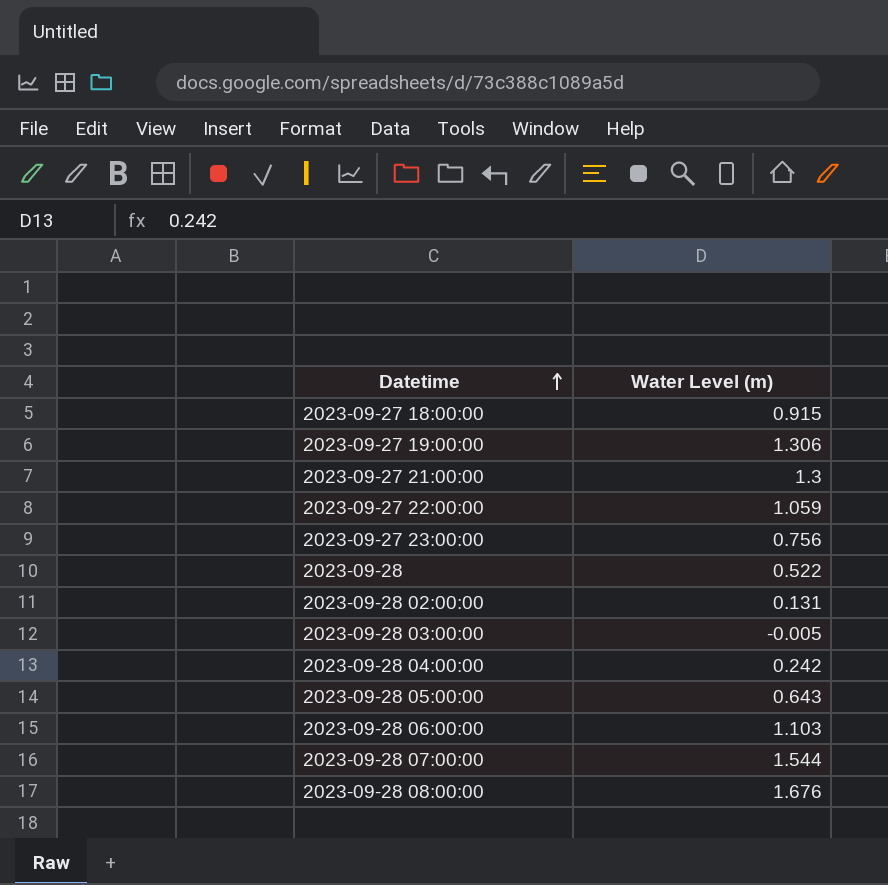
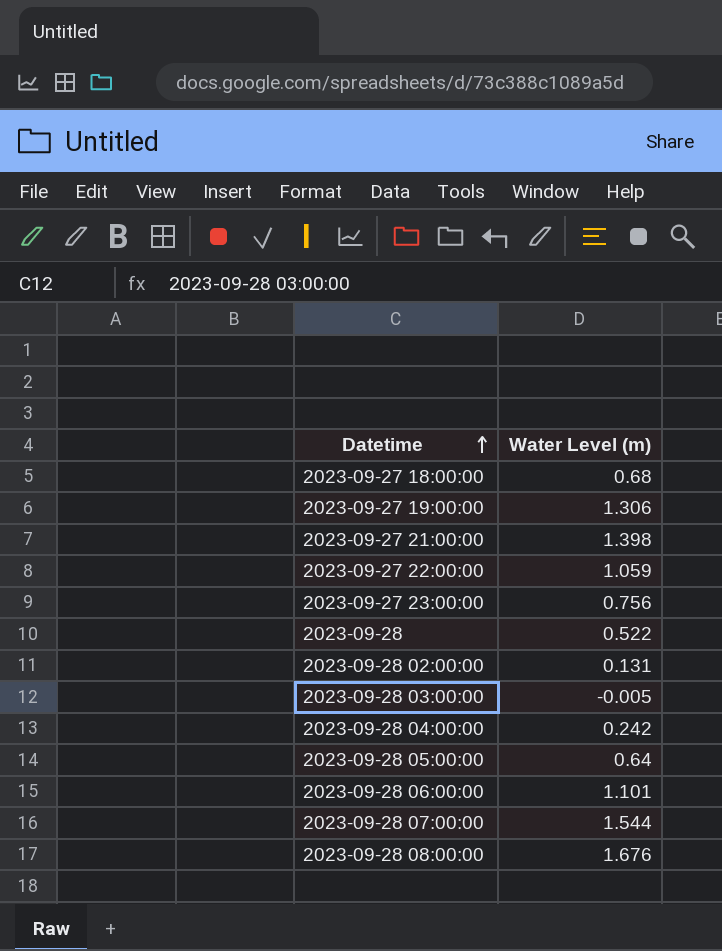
2023-09-27 18:00:00 | Water Level (m): 0.915 -> 0.68
2023-09-27 21:00:00 | Water Level (m): 1.3 -> 1.398
2023-09-28 05:00:00 | Water Level (m): 0.643 -> 0.64
2023-09-28 06:00:00 | Water Level (m): 1.103 -> 1.101

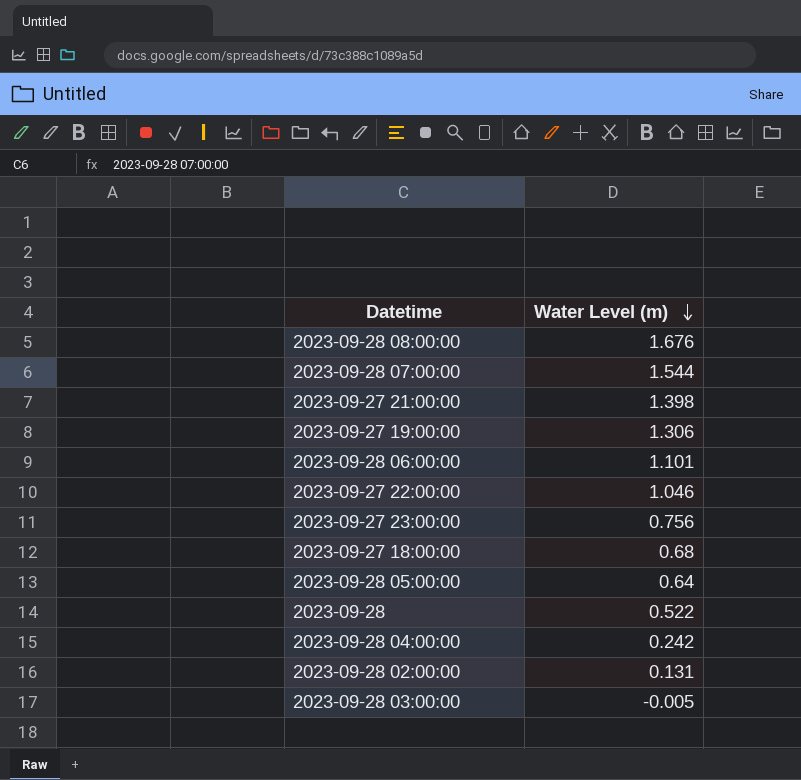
row order: Datetime ascending -> Water Level (m) descending
2023-09-27 22:00:00 | Water Level (m): 1.059 -> 1.046

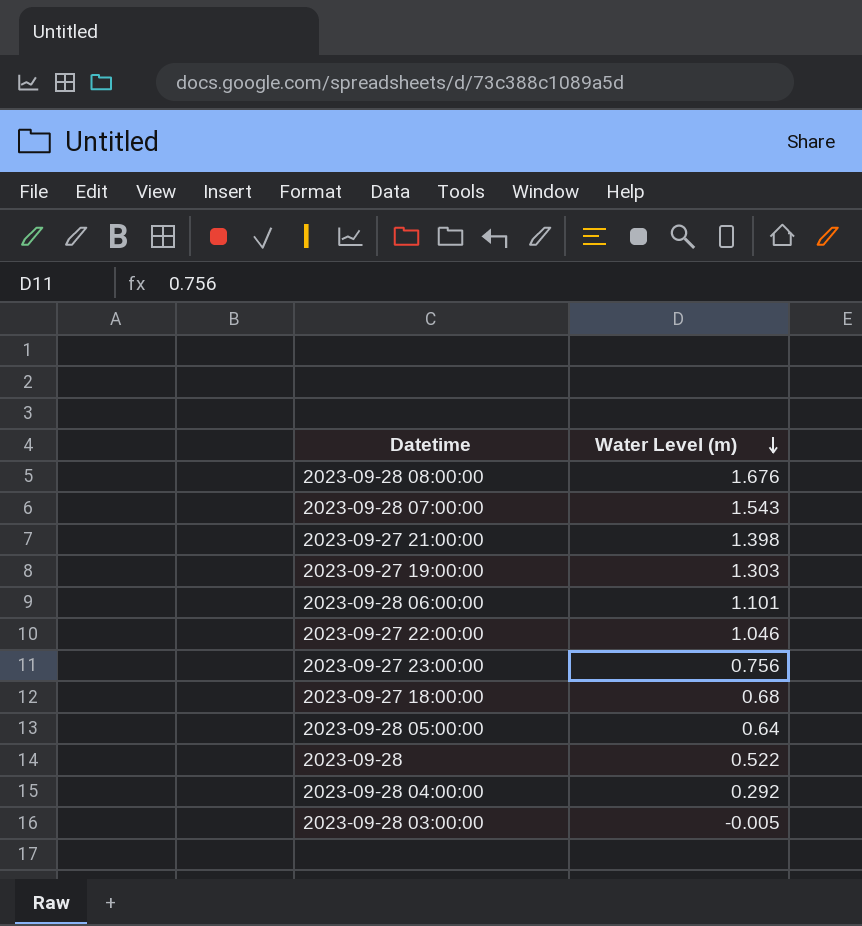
row 2023-09-28 02:00:00: 0.131 -> none
2023-09-28 07:00:00 | Water Level (m): 1.544 -> 1.543
2023-09-27 19:00:00 | Water Level (m): 1.306 -> 1.303
2023-09-28 04:00:00 | Water Level (m): 0.242 -> 0.292

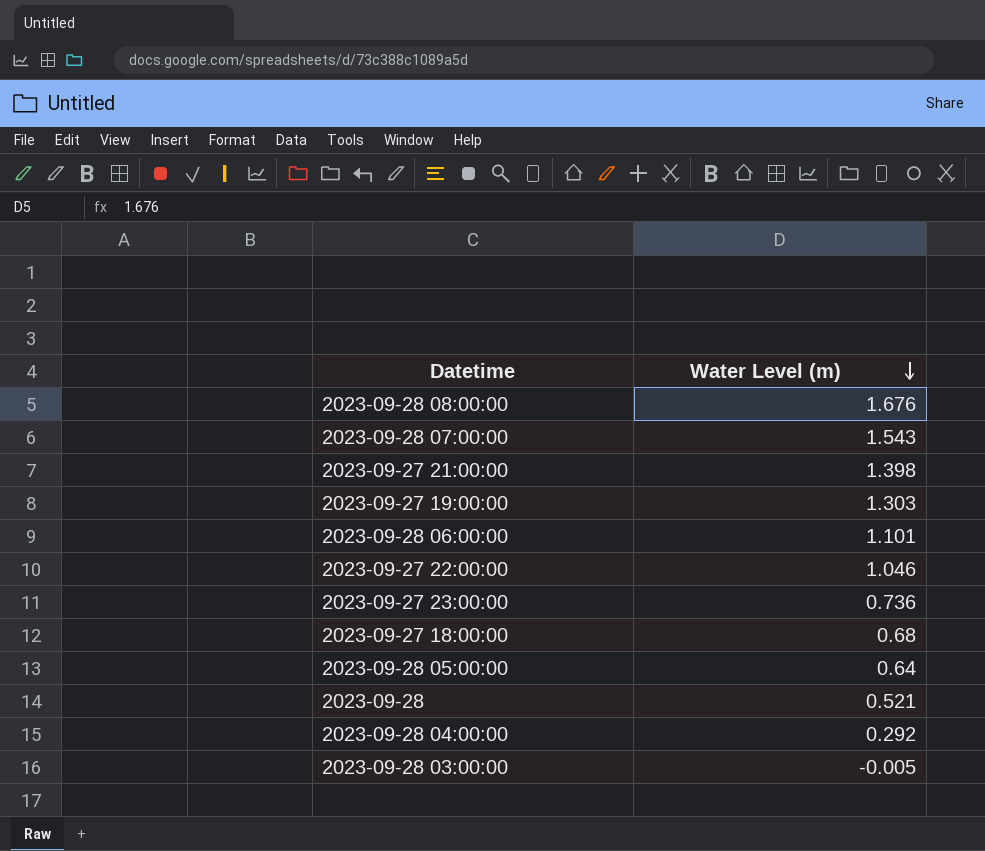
2023-09-27 23:00:00 | Water Level (m): 0.756 -> 0.736
2023-09-28 | Water Level (m): 0.522 -> 0.521

